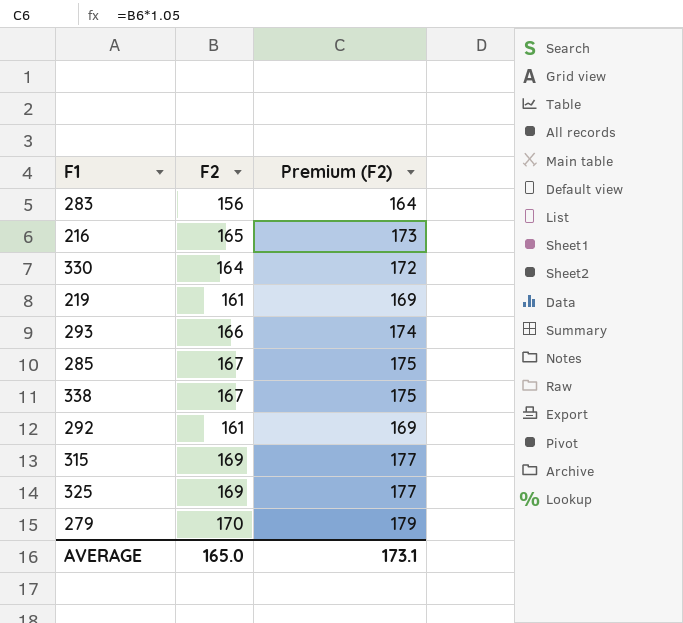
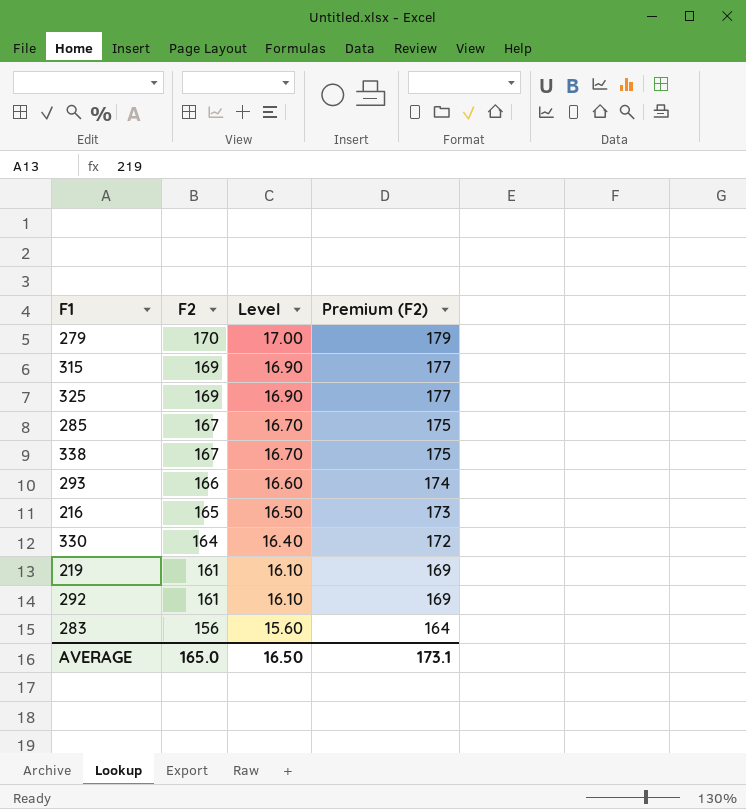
row order: none -> F2 descending
column Level | formula: none -> [F2] * 0.1

